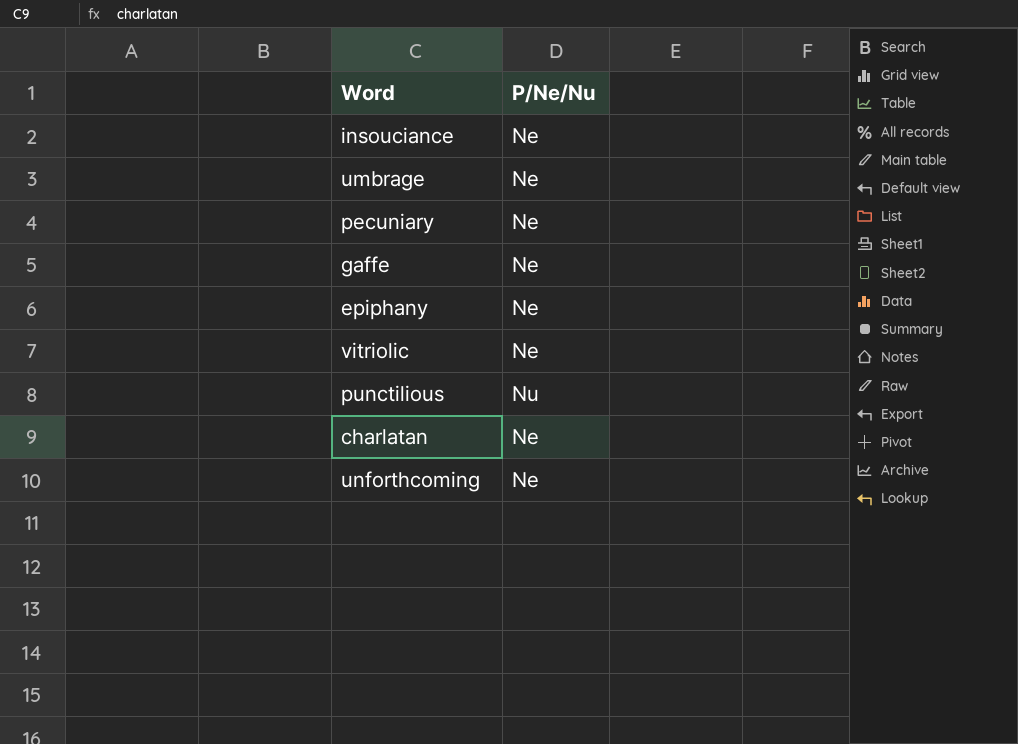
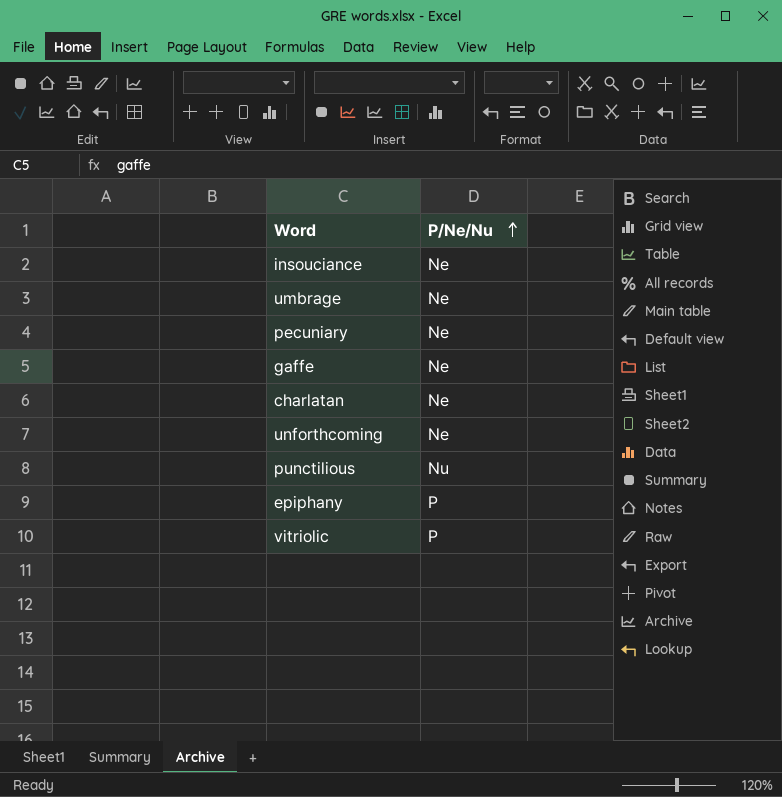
row order: none -> P/Ne/Nu ascending
epiphany | P/Ne/Nu: Ne -> P
vitriolic | P/Ne/Nu: Ne -> P

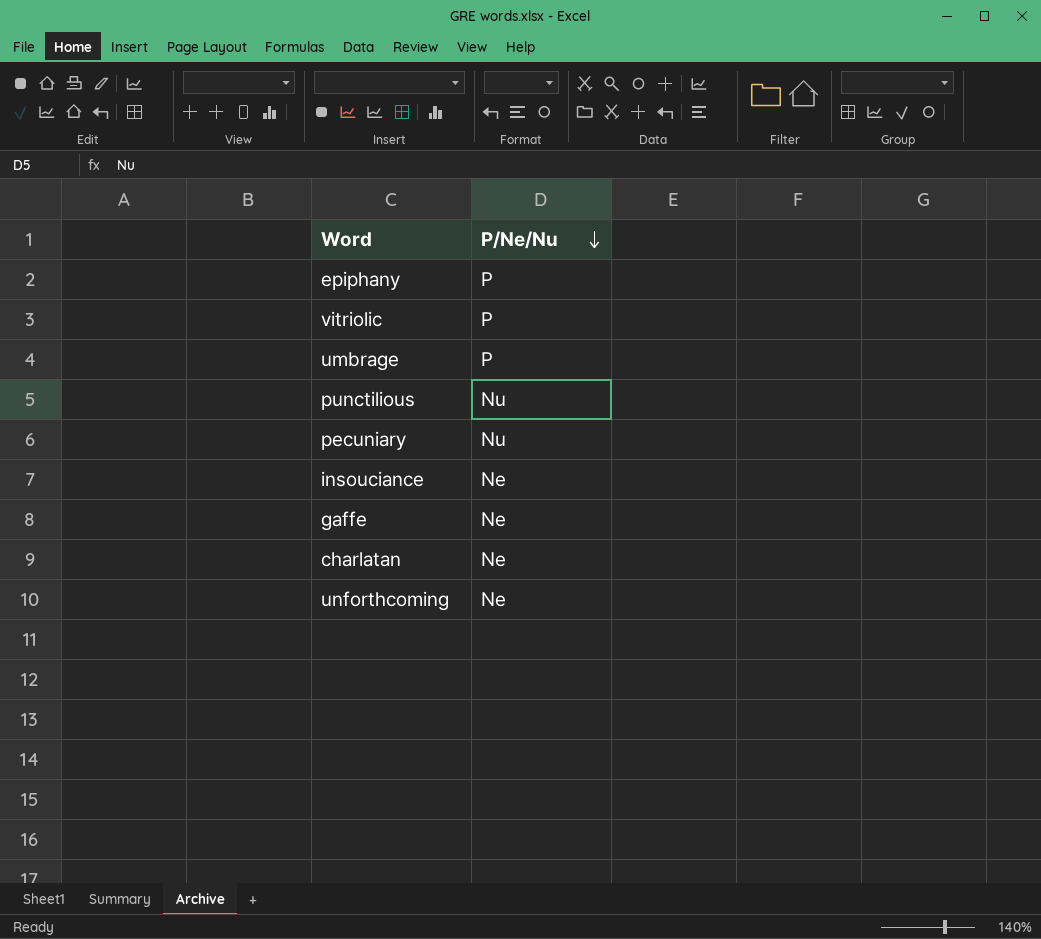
row order: P/Ne/Nu ascending -> P/Ne/Nu descending
umbrage | P/Ne/Nu: Ne -> P
pecuniary | P/Ne/Nu: Ne -> Nu

